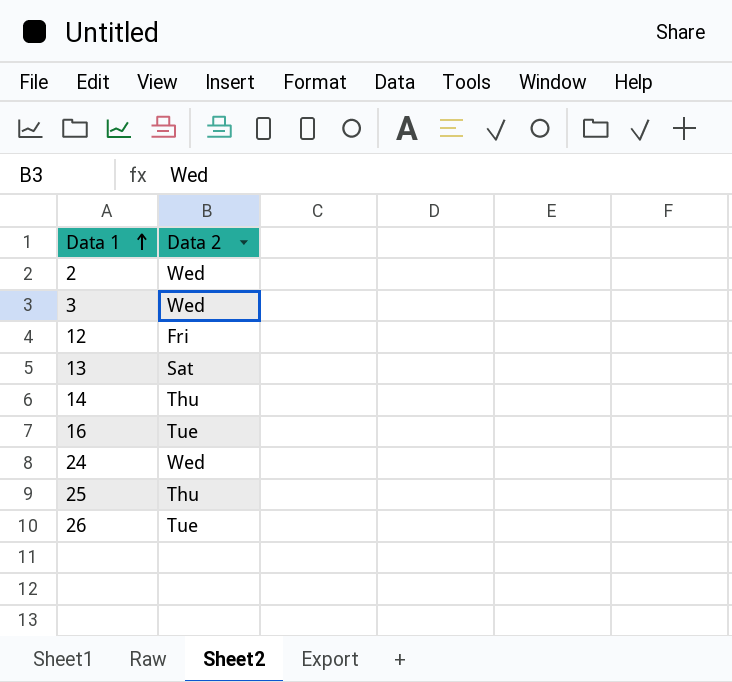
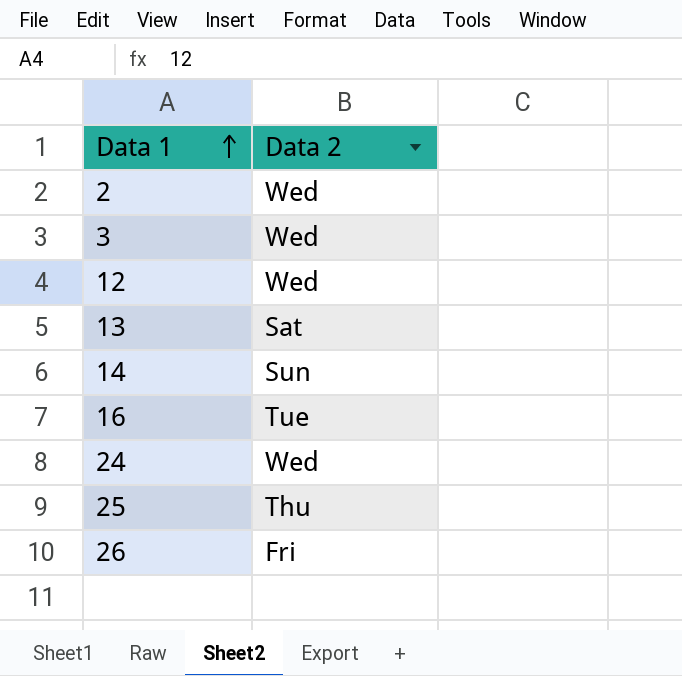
12 | Data 2: Fri -> Wed
14 | Data 2: Thu -> Sun
26 | Data 2: Tue -> Fri

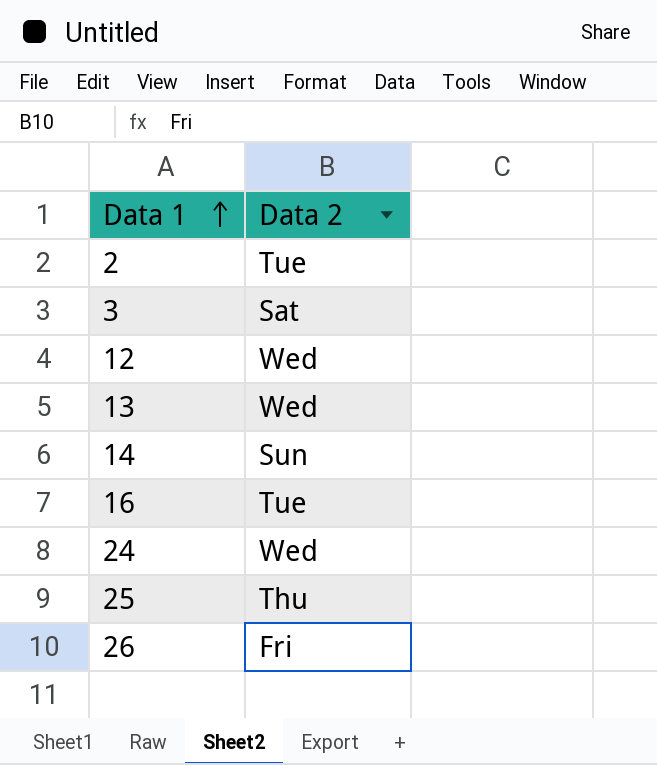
2 | Data 2: Wed -> Tue
3 | Data 2: Wed -> Sat
13 | Data 2: Sat -> Wed

